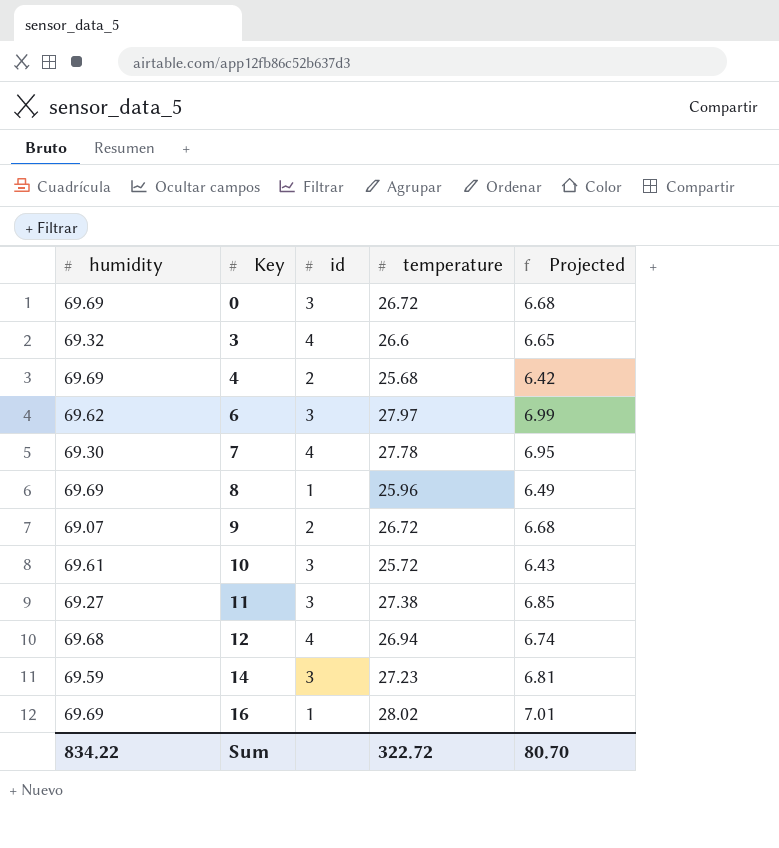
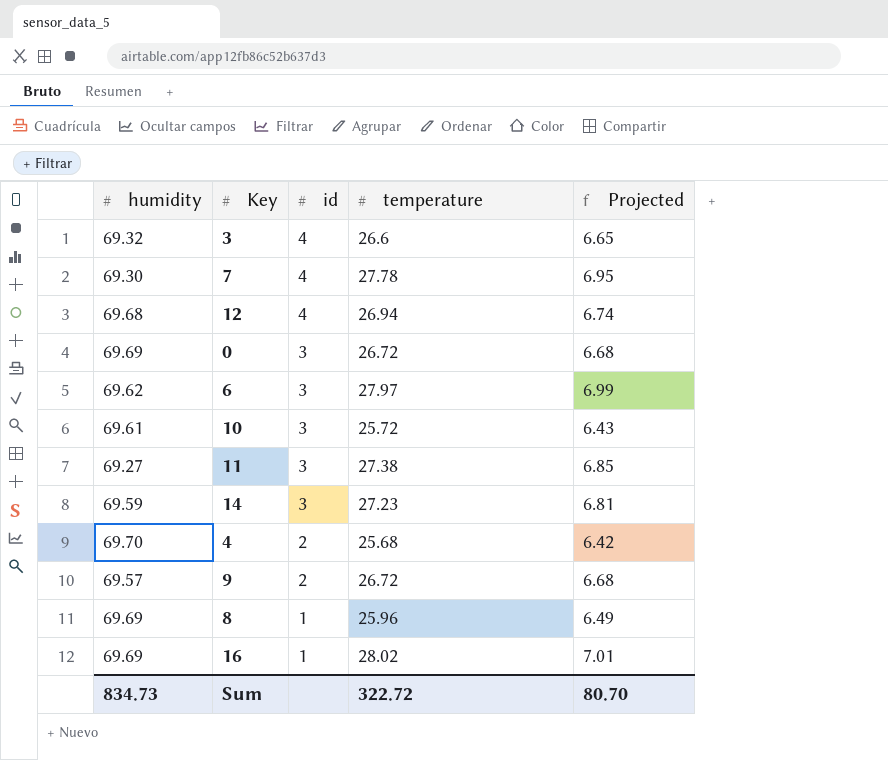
row order: Key ascending -> id descending
4 | humidity: 69.69 -> 69.70
9 | humidity: 69.07 -> 69.57
Sum | humidity: 834.22 -> 834.73

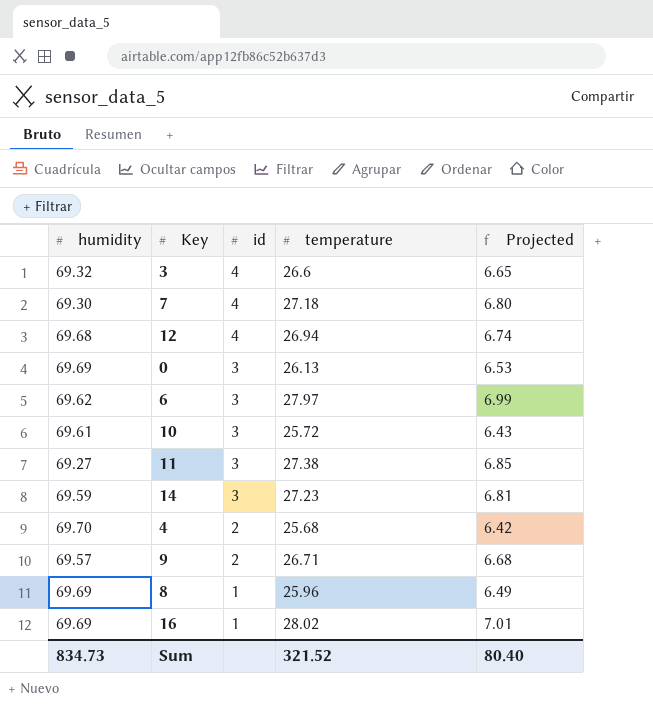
7 | temperature: 27.78 -> 27.18
7 | Projected: 6.95 -> 6.80
0 | temperature: 26.72 -> 26.13
0 | Projected: 6.68 -> 6.53
9 | temperature: 26.72 -> 26.71
Sum | temperature: 322.72 -> 321.52
Sum | Projected: 80.70 -> 80.40

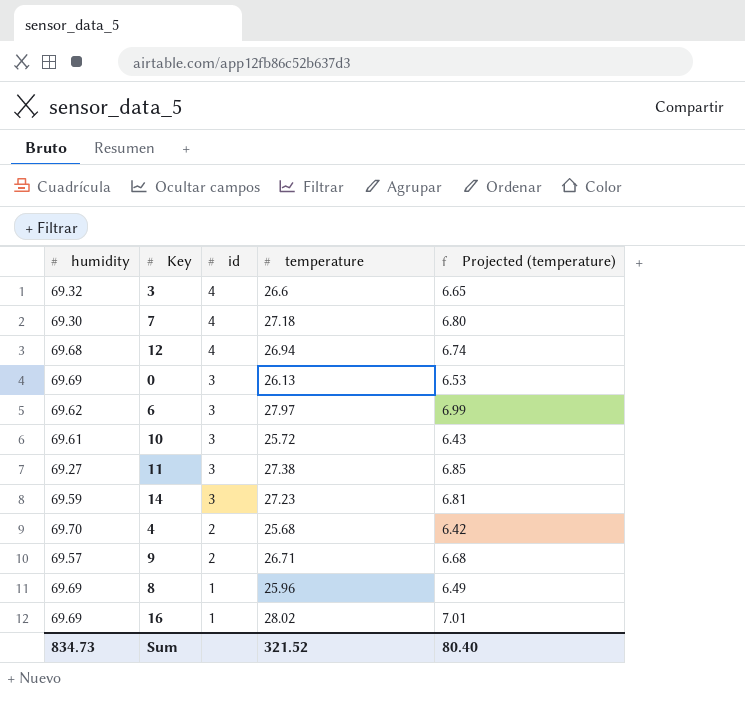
column name: Projected -> Projected (temperature)

